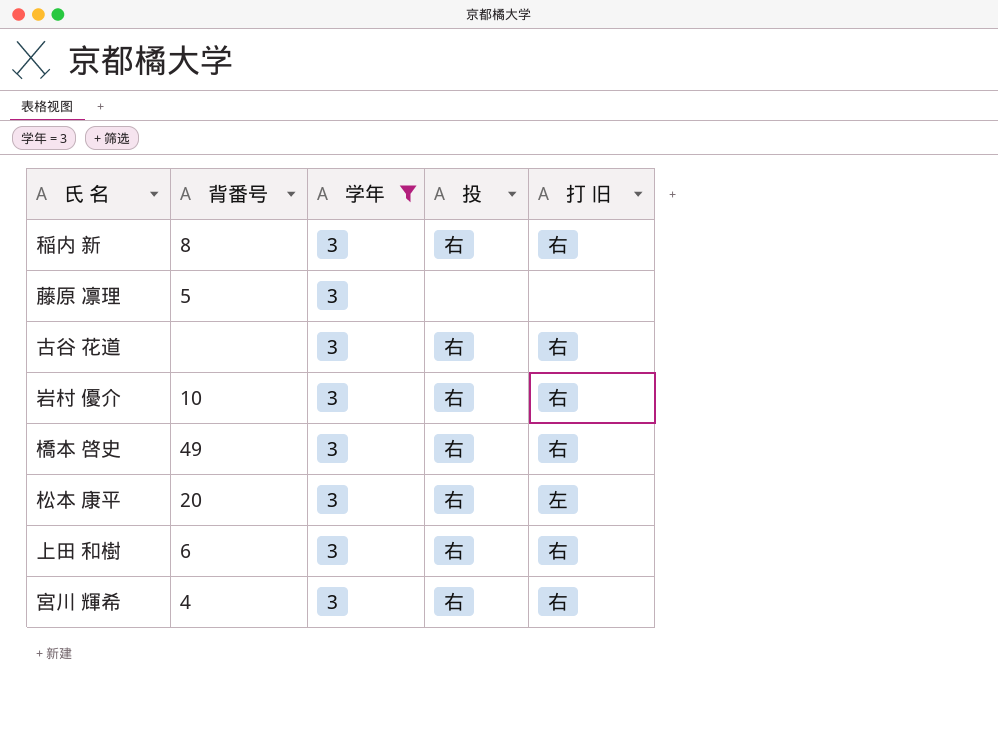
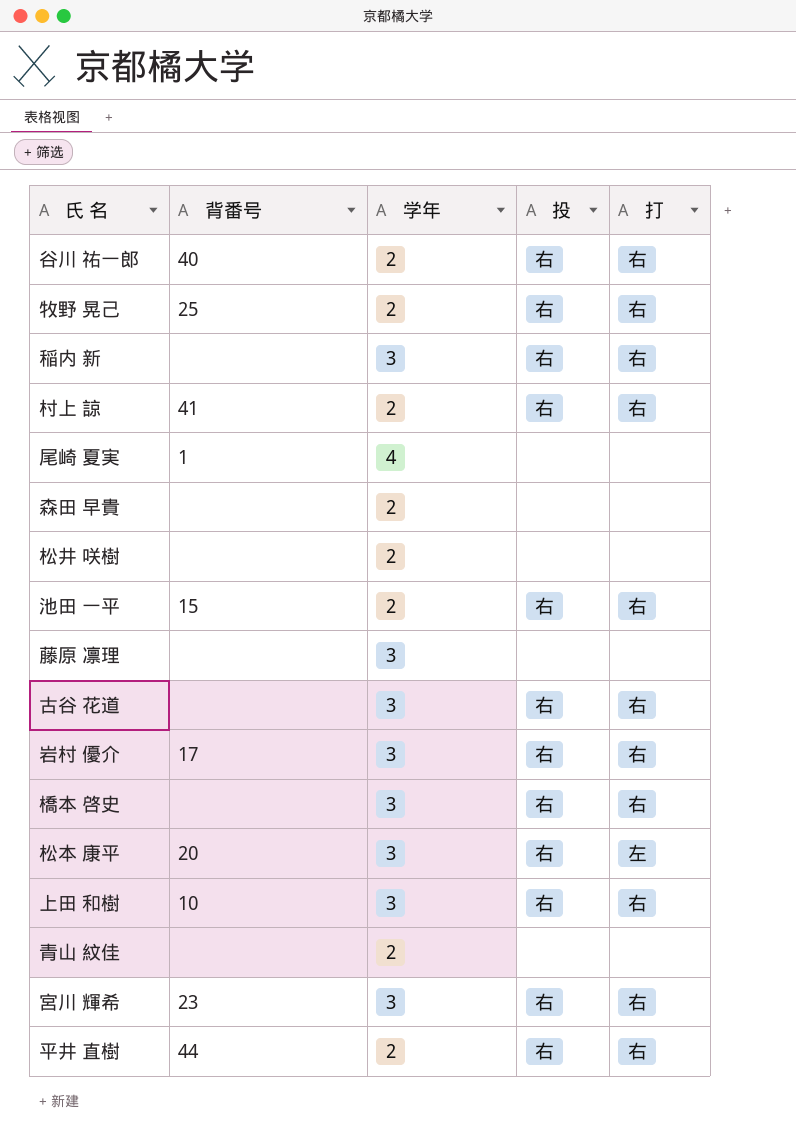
filter: 学年 = 3 -> none
column name: 打 旧 -> 打
稲内 新 | 背番号: 8 -> none
藤原 凛理 | 背番号: 5 -> none
岩村 優介 | 背番号: 10 -> 17
橋本 啓史 | 背番号: 49 -> none
上田 和樹 | 背番号: 6 -> 10
宮川 輝希 | 背番号: 4 -> 23

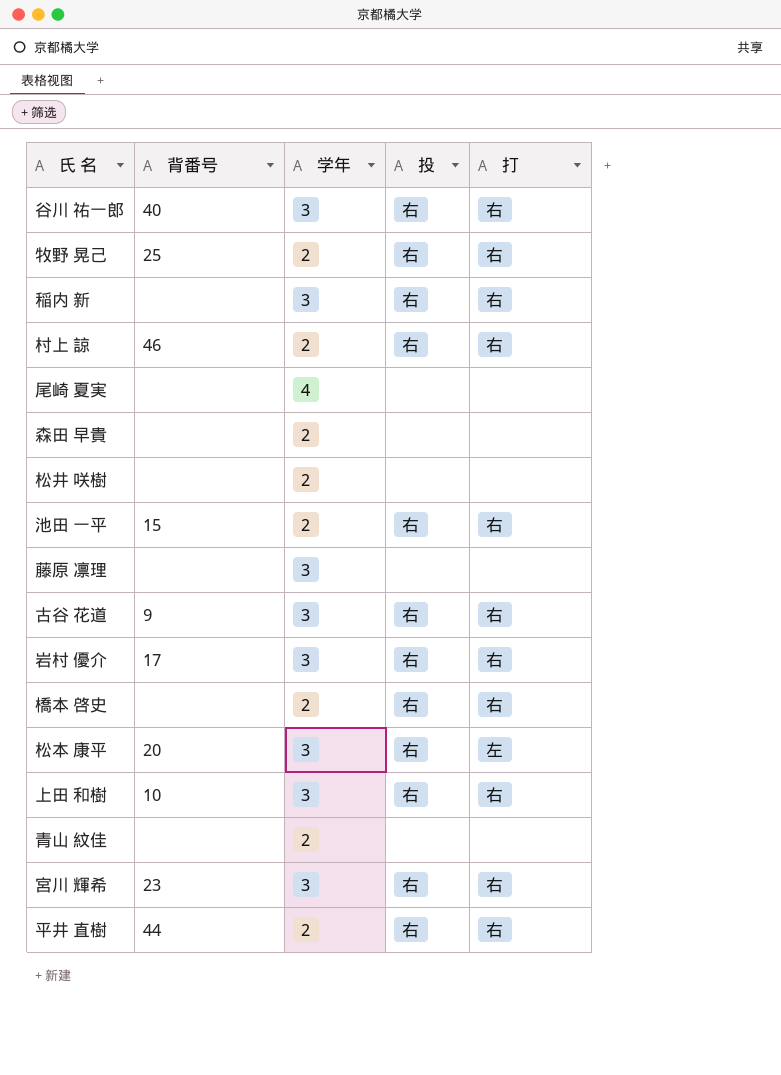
谷川 祐一郎 | 学年: 2 -> 3
村上 諒 | 背番号: 41 -> 46
尾崎 夏実 | 背番号: 1 -> none
古谷 花道 | 背番号: none -> 9
橋本 啓史 | 学年: 3 -> 2

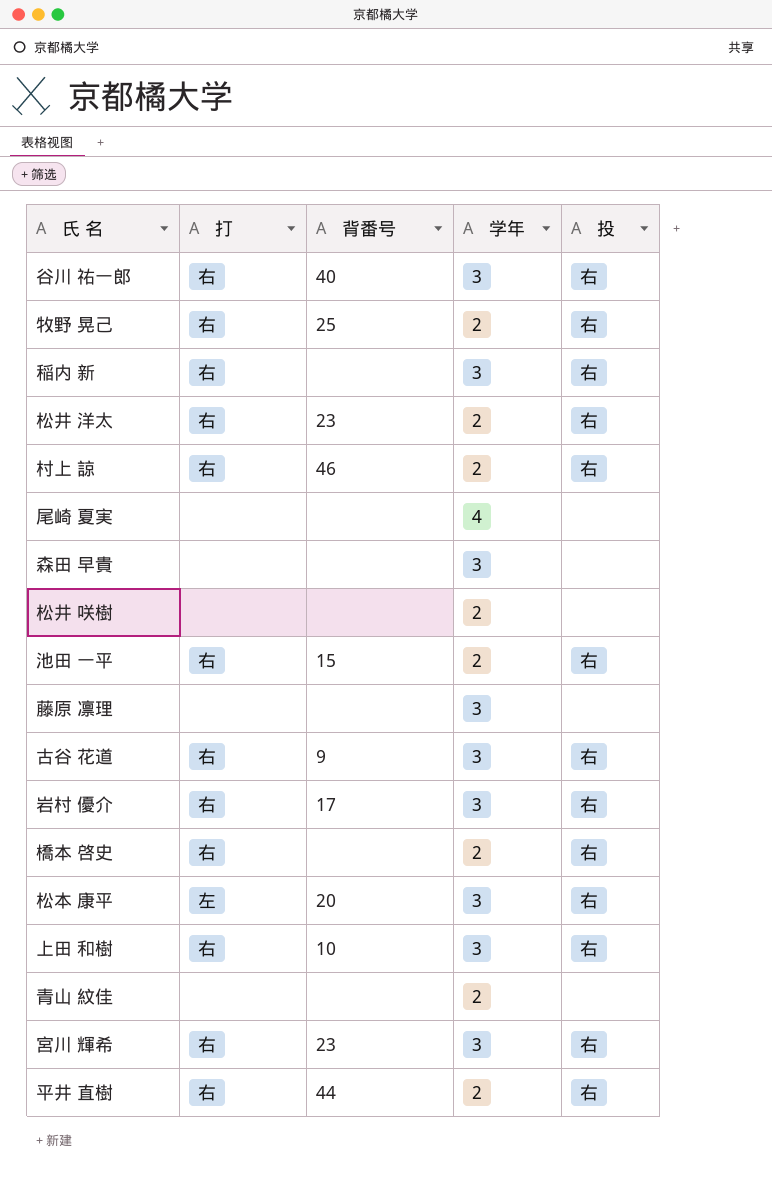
column 打 | position: 5 -> 2
row 松井 洋太: none -> 右 | 23 | 2 | 右
森田 早貴 | 学年: 2 -> 3

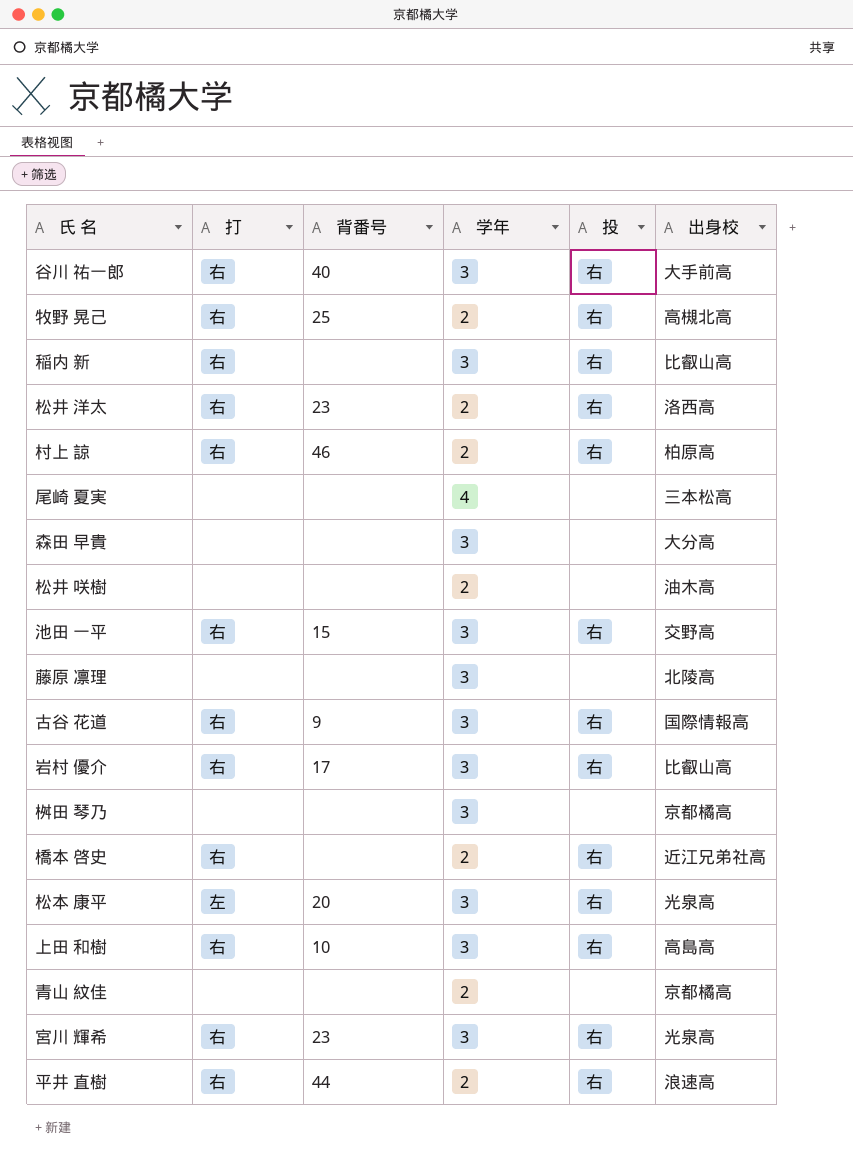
column 出身校 | position: none -> 6
池田 一平 | 学年: 2 -> 3
row 桝田 琴乃: none -> none | none | 3 | none | 京都橘高

